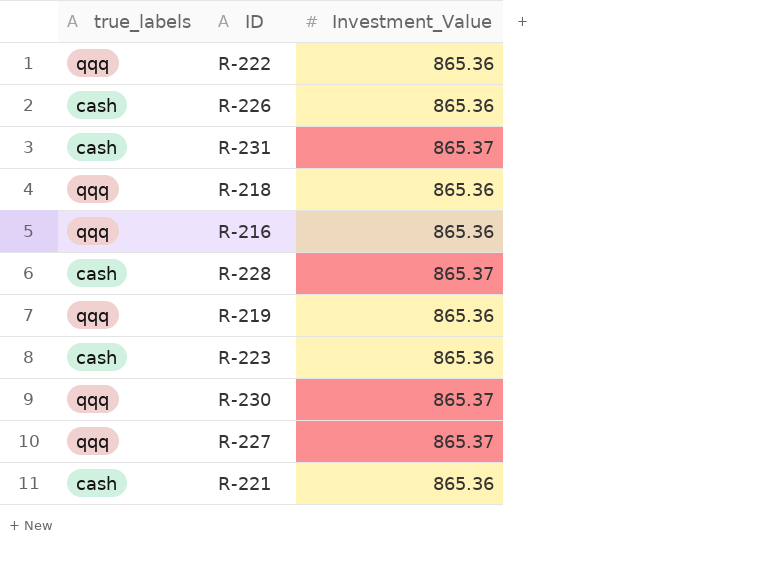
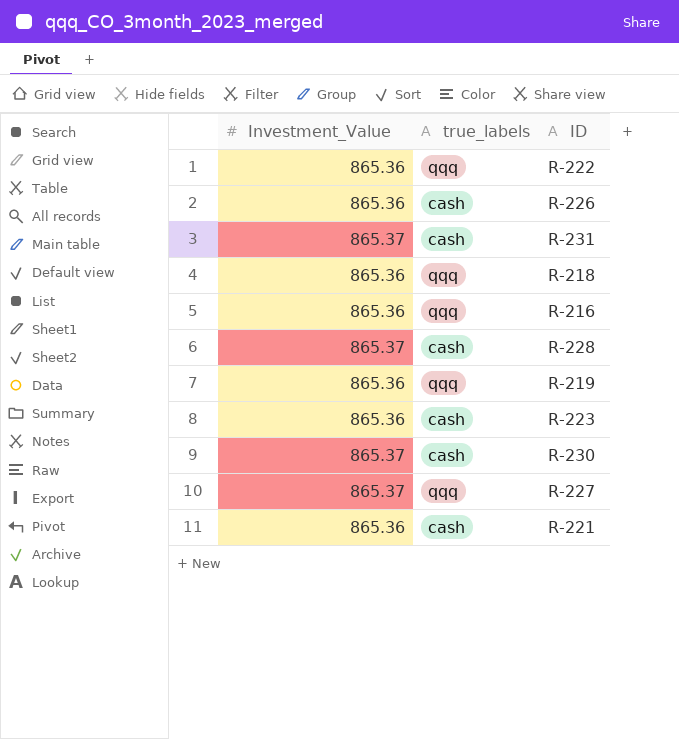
column Investment_Value | position: 3 -> 1
R-230 | true_labels: qqq -> cash

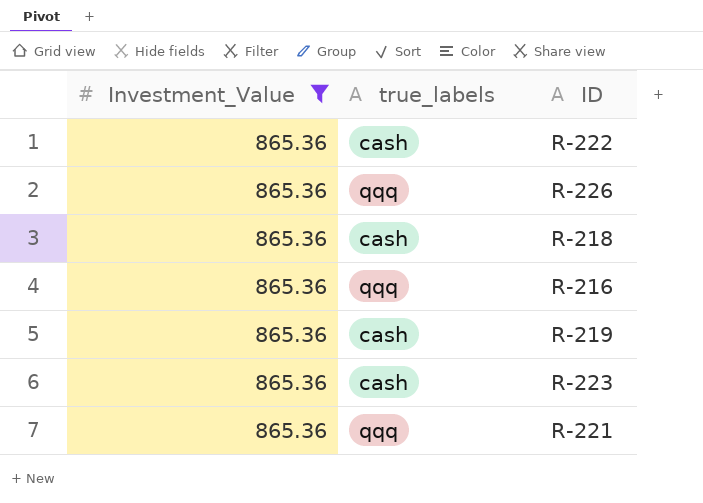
filter: none -> Investment_Value = 865.36
R-222 | true_labels: qqq -> cash
R-226 | true_labels: cash -> qqq
R-218 | true_labels: qqq -> cash
R-219 | true_labels: qqq -> cash
R-221 | true_labels: cash -> qqq

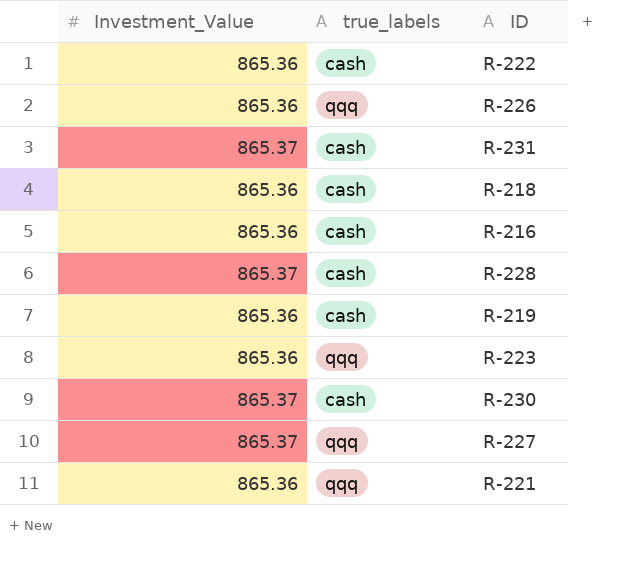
filter: Investment_Value = 865.36 -> none
R-216 | true_labels: qqq -> cash
R-223 | true_labels: cash -> qqq

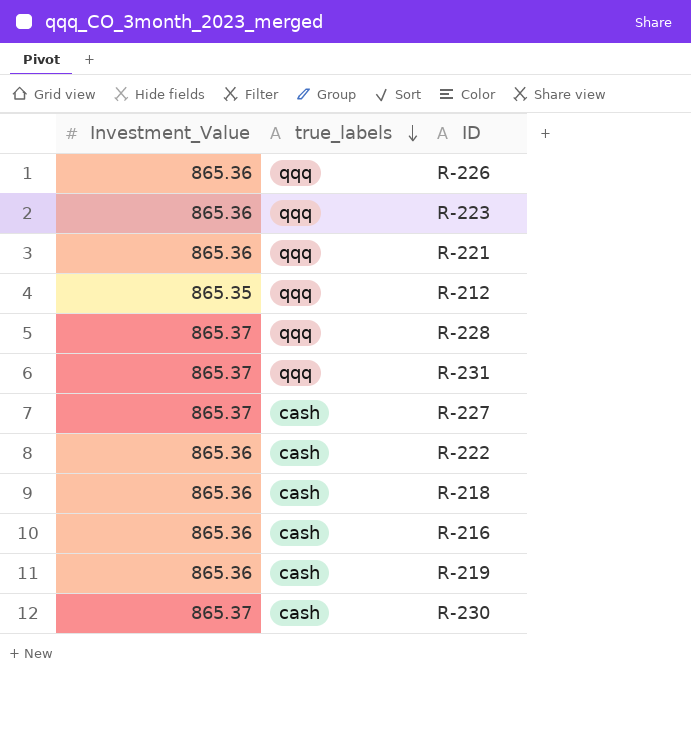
row order: none -> true_labels descending
row R-212: none -> 865.35 | qqq
R-228 | true_labels: cash -> qqq
R-231 | true_labels: cash -> qqq
R-227 | true_labels: qqq -> cash

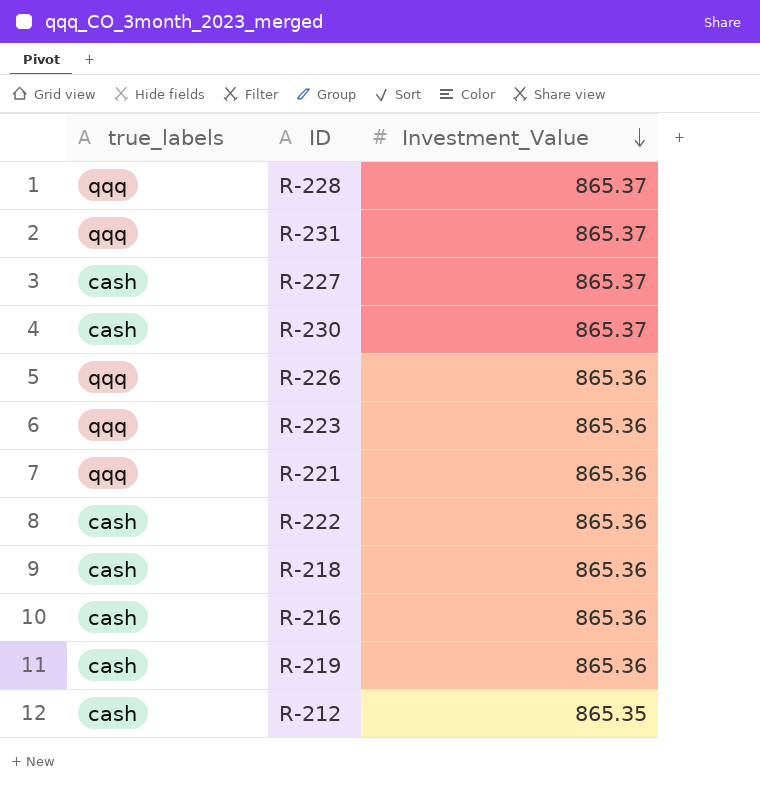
row order: true_labels descending -> Investment_Value descending
column Investment_Value | position: 1 -> 3
R-212 | true_labels: qqq -> cash

